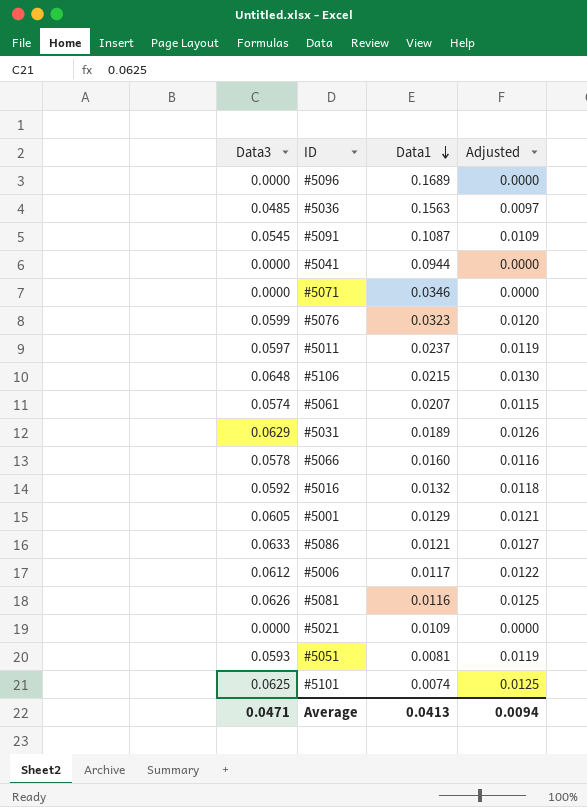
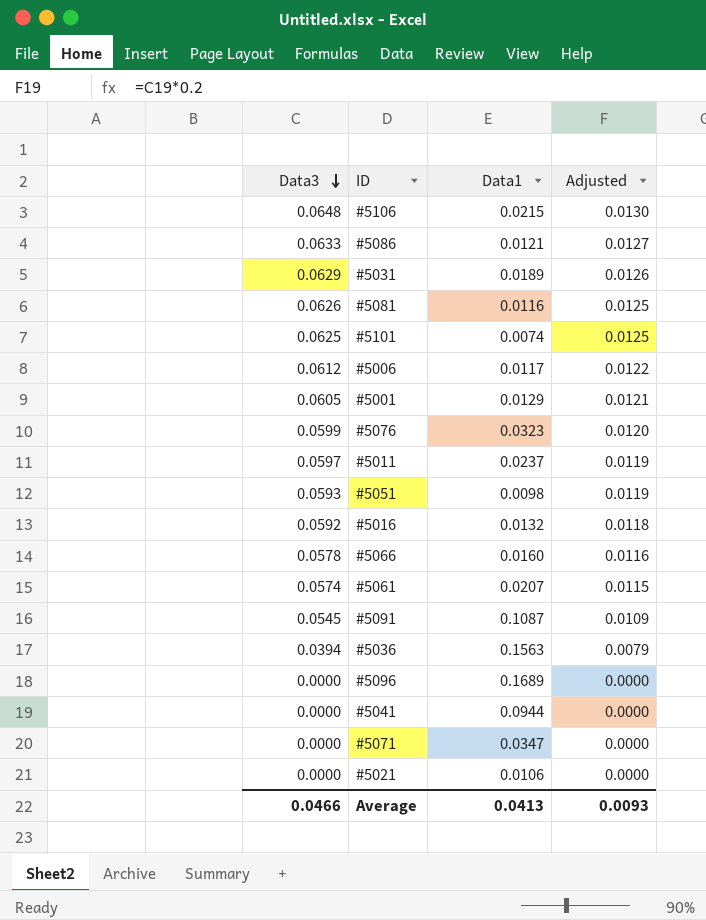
row order: Data1 descending -> Data3 descending
#5051 | Data1: 0.0081 -> 0.0098
#5036 | Data3: 0.0485 -> 0.0394
#5036 | Adjusted: 0.0097 -> 0.0079
#5071 | Data1: 0.0346 -> 0.0347
#5021 | Data1: 0.0109 -> 0.0106
Average | Data3: 0.0471 -> 0.0466
Average | Adjusted: 0.0094 -> 0.0093

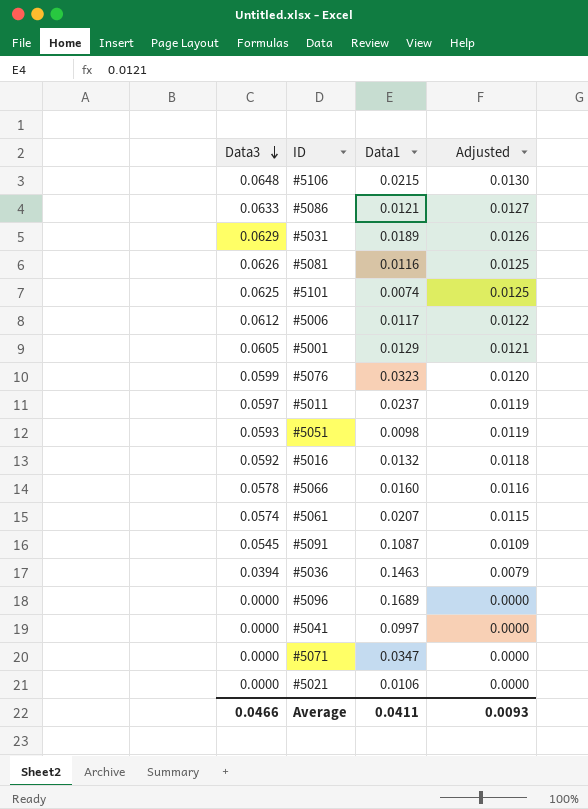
#5036 | Data1: 0.1563 -> 0.1463
#5041 | Data1: 0.0944 -> 0.0997
Average | Data1: 0.0413 -> 0.0411

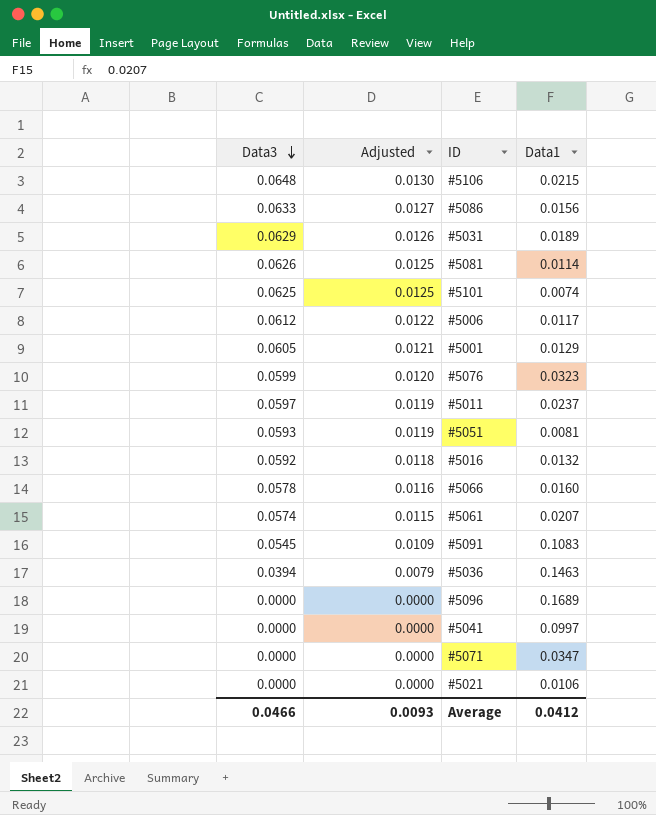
column Adjusted | position: 4 -> 2
#5086 | Data1: 0.0121 -> 0.0156
#5081 | Data1: 0.0116 -> 0.0114
#5051 | Data1: 0.0098 -> 0.0081
#5091 | Data1: 0.1087 -> 0.1083
Average | Data1: 0.0411 -> 0.0412

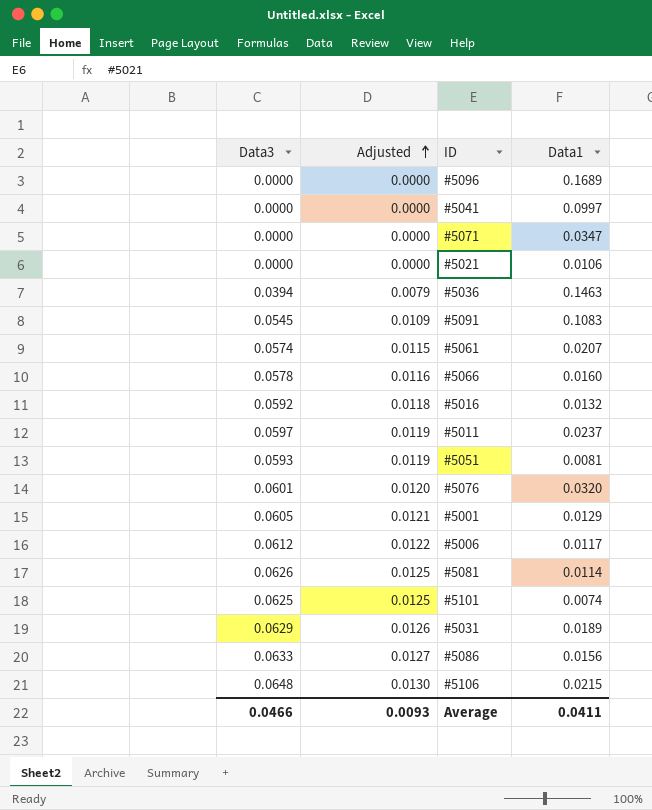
row order: Data3 descending -> Adjusted ascending
#5076 | Data3: 0.0599 -> 0.0601
#5076 | Data1: 0.0323 -> 0.0320
Average | Data1: 0.0412 -> 0.0411

